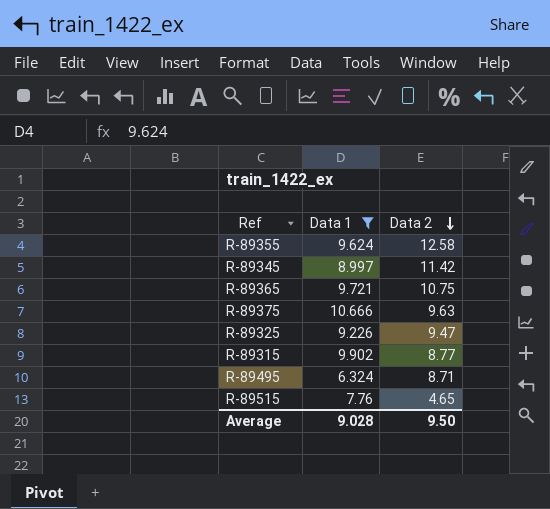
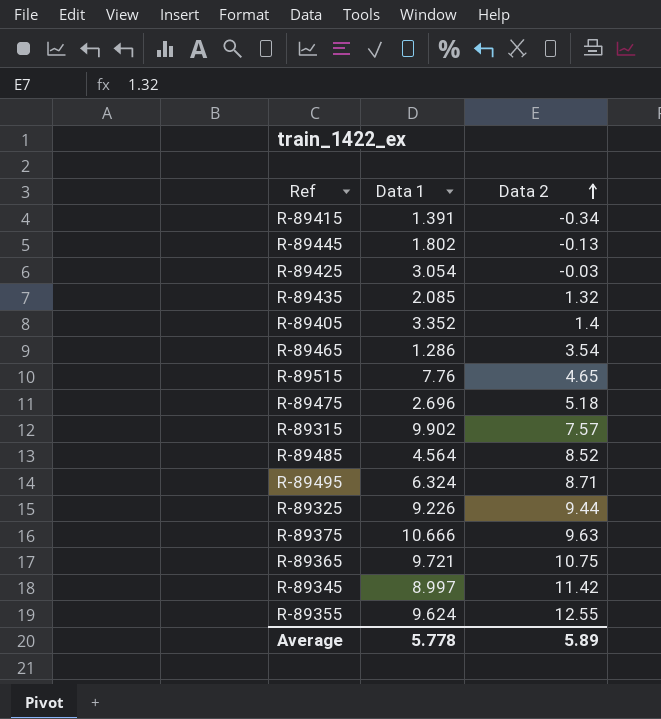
filter: Data 1 >= 6.324 -> none
row order: Data 2 descending -> Data 2 ascending
R-89315 | Data 2: 8.77 -> 7.57
R-89325 | Data 2: 9.47 -> 9.44
R-89355 | Data 2: 12.58 -> 12.55
Average | Data 1: 9.028 -> 5.778
Average | Data 2: 9.50 -> 5.89

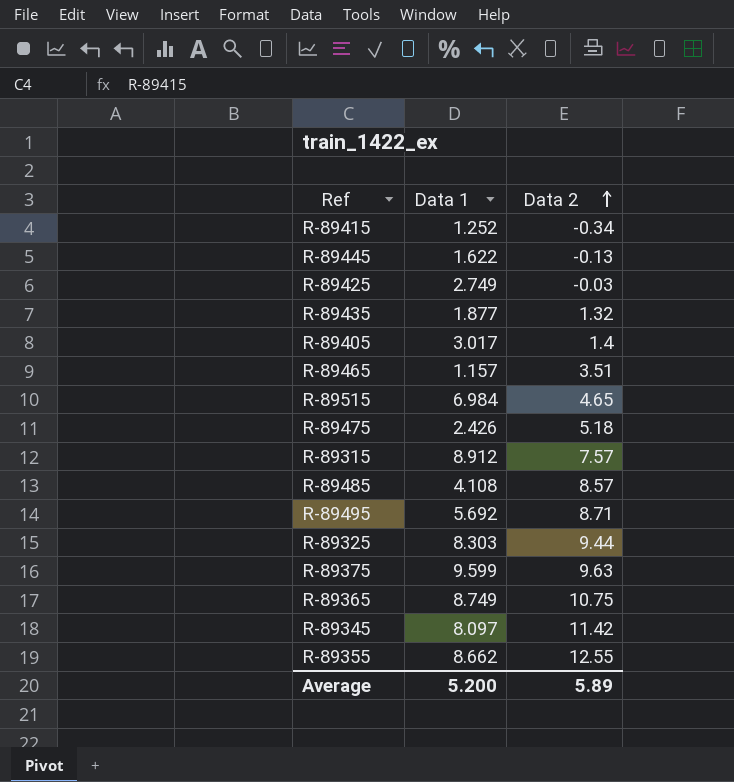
R-89415 | Data 1: 1.391 -> 1.252
R-89445 | Data 1: 1.802 -> 1.622
R-89425 | Data 1: 3.054 -> 2.749
R-89435 | Data 1: 2.085 -> 1.877
R-89405 | Data 1: 3.352 -> 3.017
R-89465 | Data 1: 1.286 -> 1.157
R-89465 | Data 2: 3.54 -> 3.51
R-89515 | Data 1: 7.76 -> 6.984
R-89475 | Data 1: 2.696 -> 2.426
R-89315 | Data 1: 9.902 -> 8.912
R-89485 | Data 1: 4.564 -> 4.108
R-89485 | Data 2: 8.52 -> 8.57
R-89495 | Data 1: 6.324 -> 5.692
R-89325 | Data 1: 9.226 -> 8.303
R-89375 | Data 1: 10.666 -> 9.599
R-89365 | Data 1: 9.721 -> 8.749
R-89345 | Data 1: 8.997 -> 8.097
R-89355 | Data 1: 9.624 -> 8.662
Average | Data 1: 5.778 -> 5.200

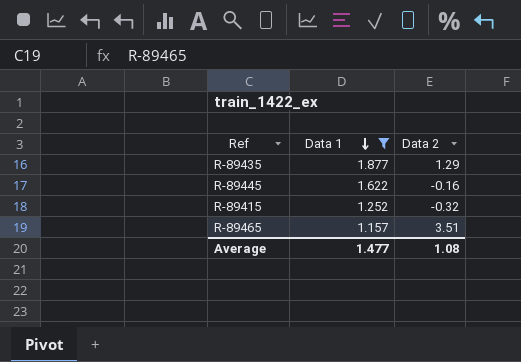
filter: none -> Data 1 <= 1.877
row order: Data 2 ascending -> Data 1 descending
R-89435 | Data 2: 1.32 -> 1.29
R-89445 | Data 2: -0.13 -> -0.16
R-89415 | Data 2: -0.34 -> -0.32
Average | Data 1: 5.200 -> 1.477
Average | Data 2: 5.89 -> 1.08

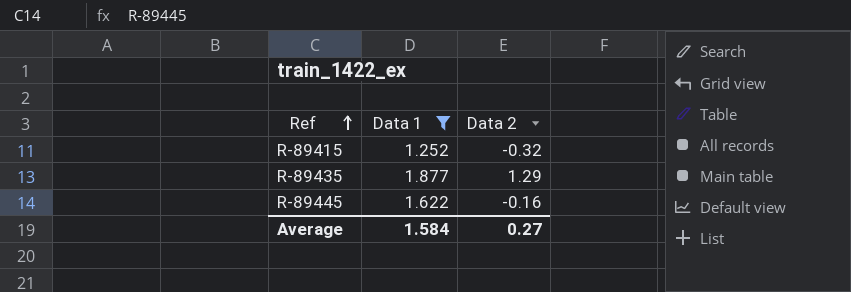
row order: Data 1 descending -> Ref ascending
row R-89465: 1.157 | 3.51 -> none
Average | Data 1: 1.477 -> 1.584
Average | Data 2: 1.08 -> 0.27

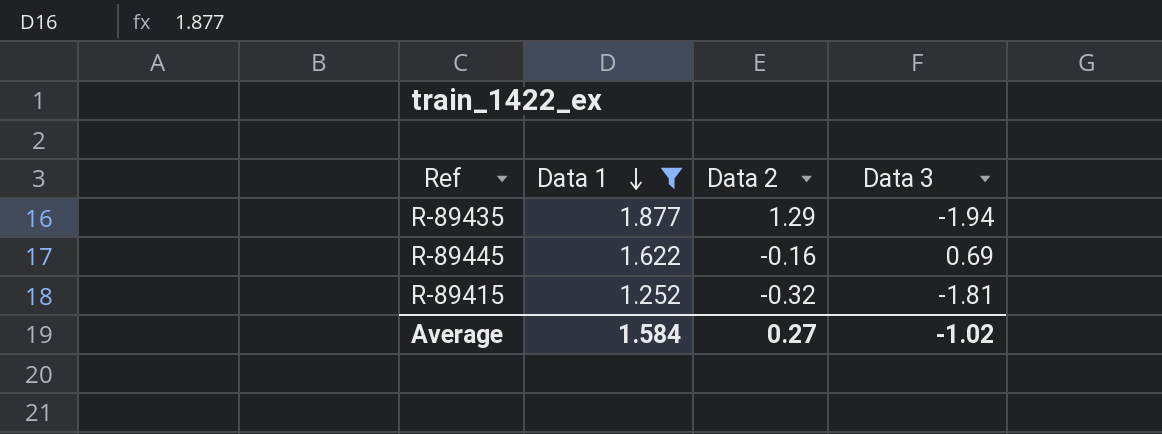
row order: Ref ascending -> Data 1 descending
column Data 3 | position: none -> 4

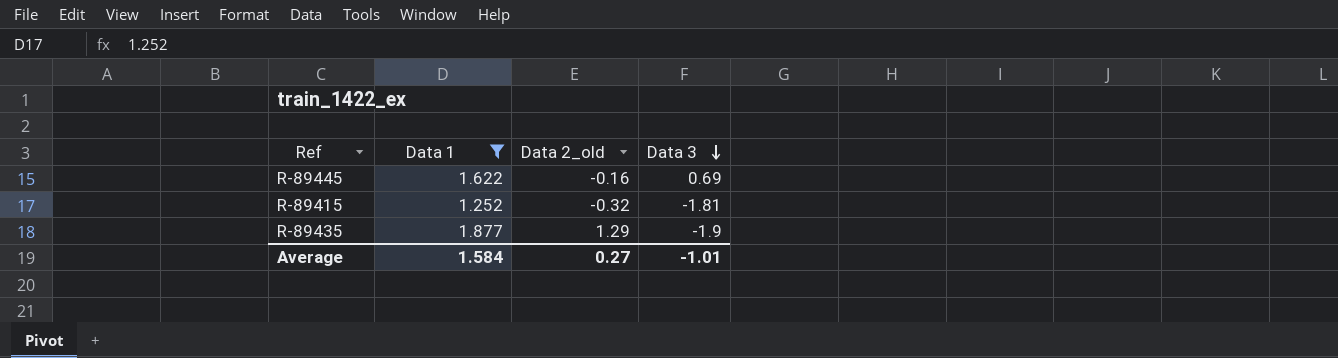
row order: Data 1 descending -> Data 3 descending
column name: Data 2 -> Data 2_old
R-89435 | Data 3: -1.94 -> -1.9
Average | Data 3: -1.02 -> -1.01

